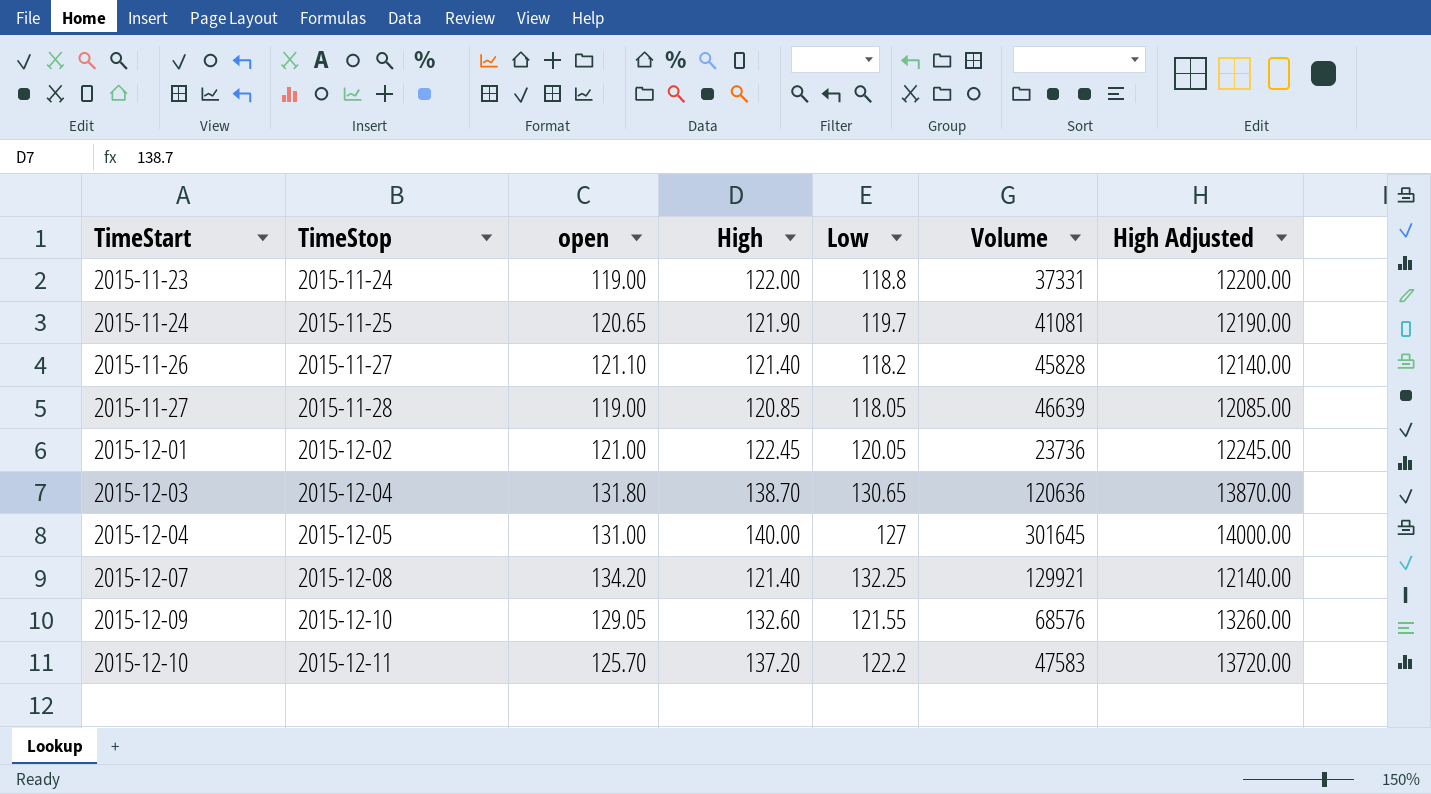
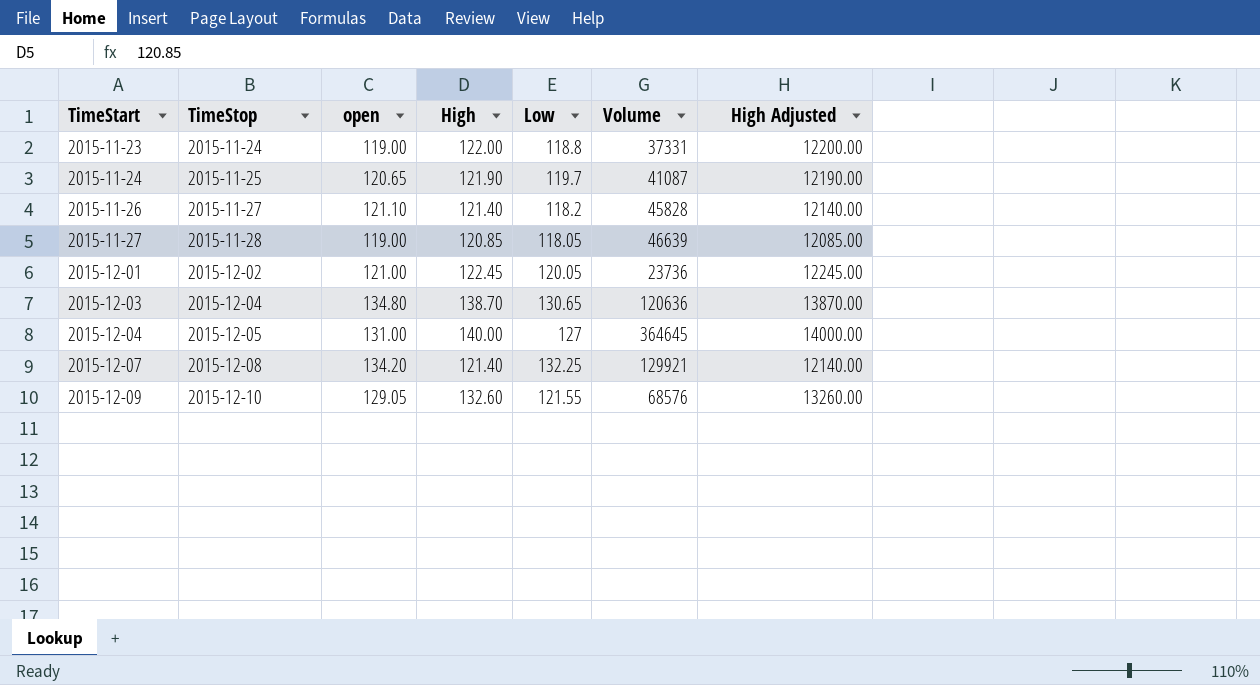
row 2015-12-10: 2015-12-11 | 125.70 | 137.20 | 122.2 | 47583 | 13720.00 -> none
2015-11-24 | Volume: 41081 -> 41087
2015-12-03 | open: 131.80 -> 134.80
2015-12-04 | Volume: 301645 -> 364645

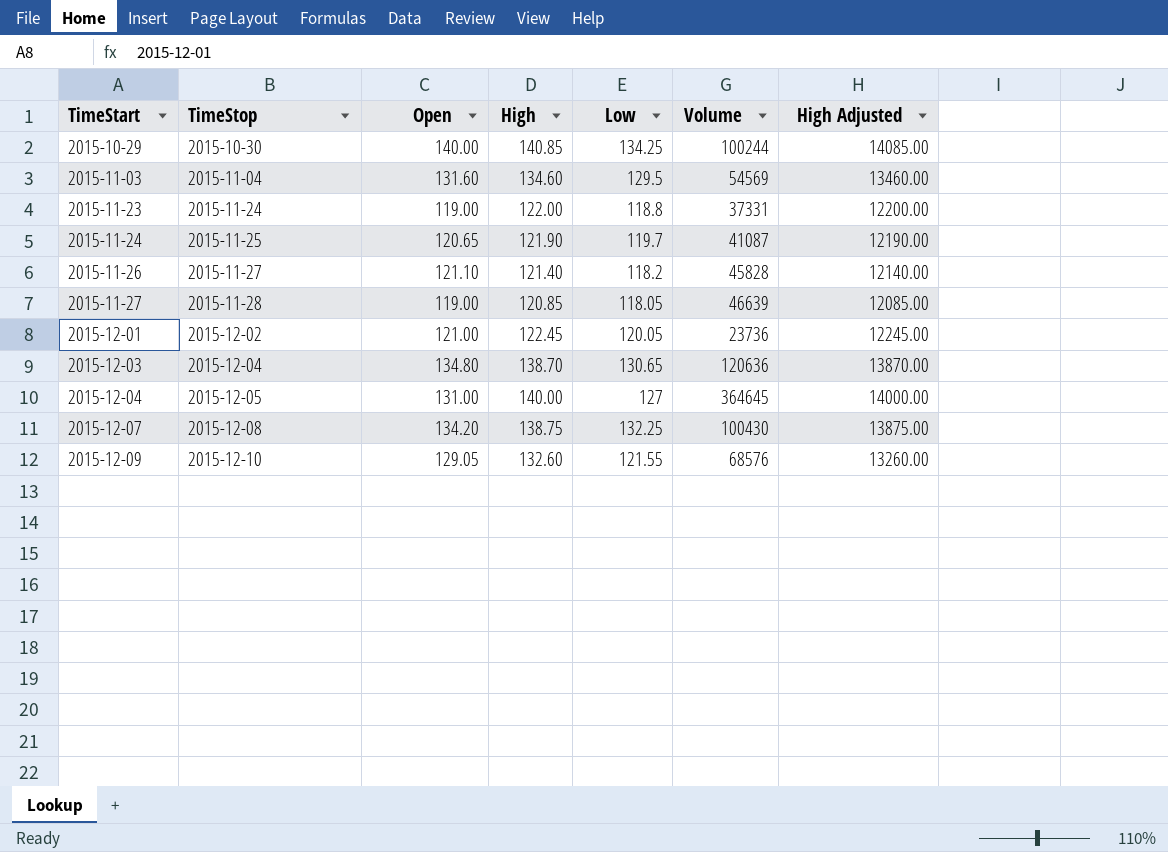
column name: open -> Open
row 2015-10-29: none -> 2015-10-30 | 140.00 | 140.85 | 134.25 | 100244 | 14085.00
row 2015-11-03: none -> 2015-11-04 | 131.60 | 134.60 | 129.5 | 54569 | 13460.00
2015-12-07 | High: 121.40 -> 138.75
2015-12-07 | Volume: 129921 -> 100430
2015-12-07 | High Adjusted: 12140.00 -> 13875.00

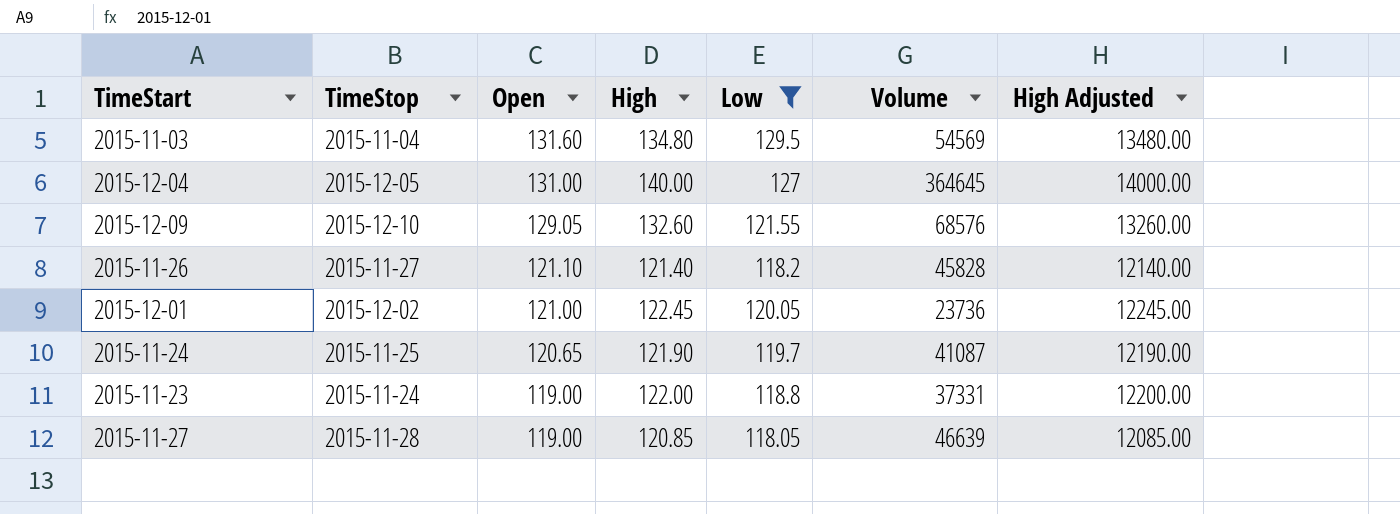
filter: none -> Low <= 129.5
row order: TimeStart ascending -> Open descending
2015-11-03 | High: 134.60 -> 134.80
2015-11-03 | High Adjusted: 13460.00 -> 13480.00

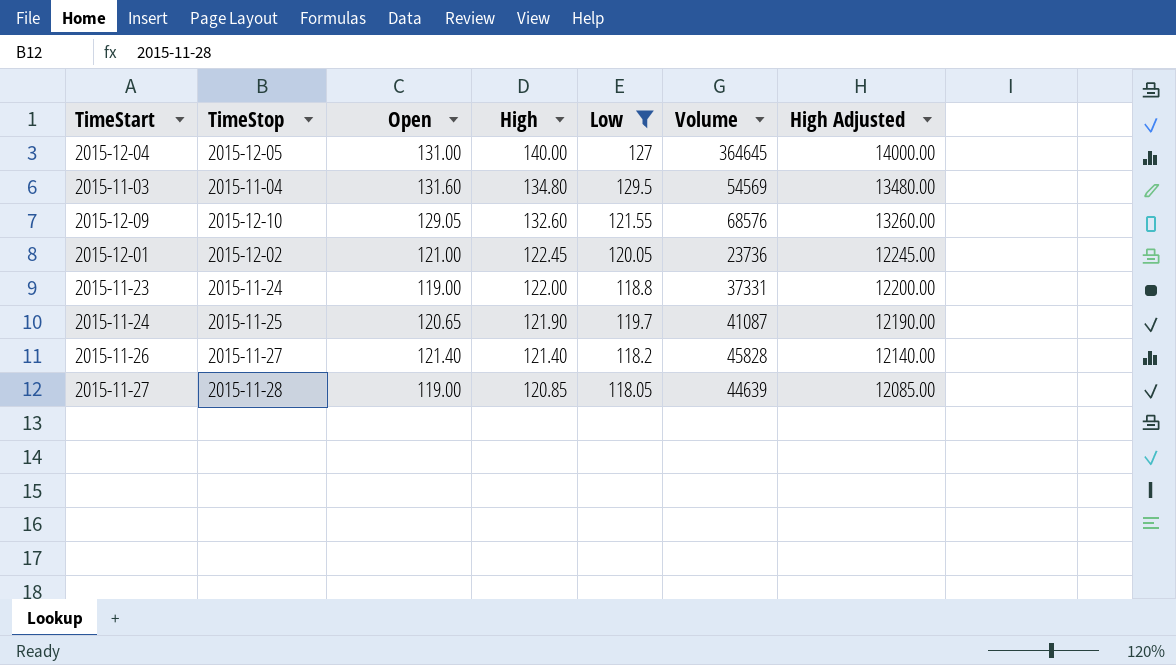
row order: Open descending -> High descending
2015-11-26 | Open: 121.10 -> 121.40
2015-11-27 | Volume: 46639 -> 44639

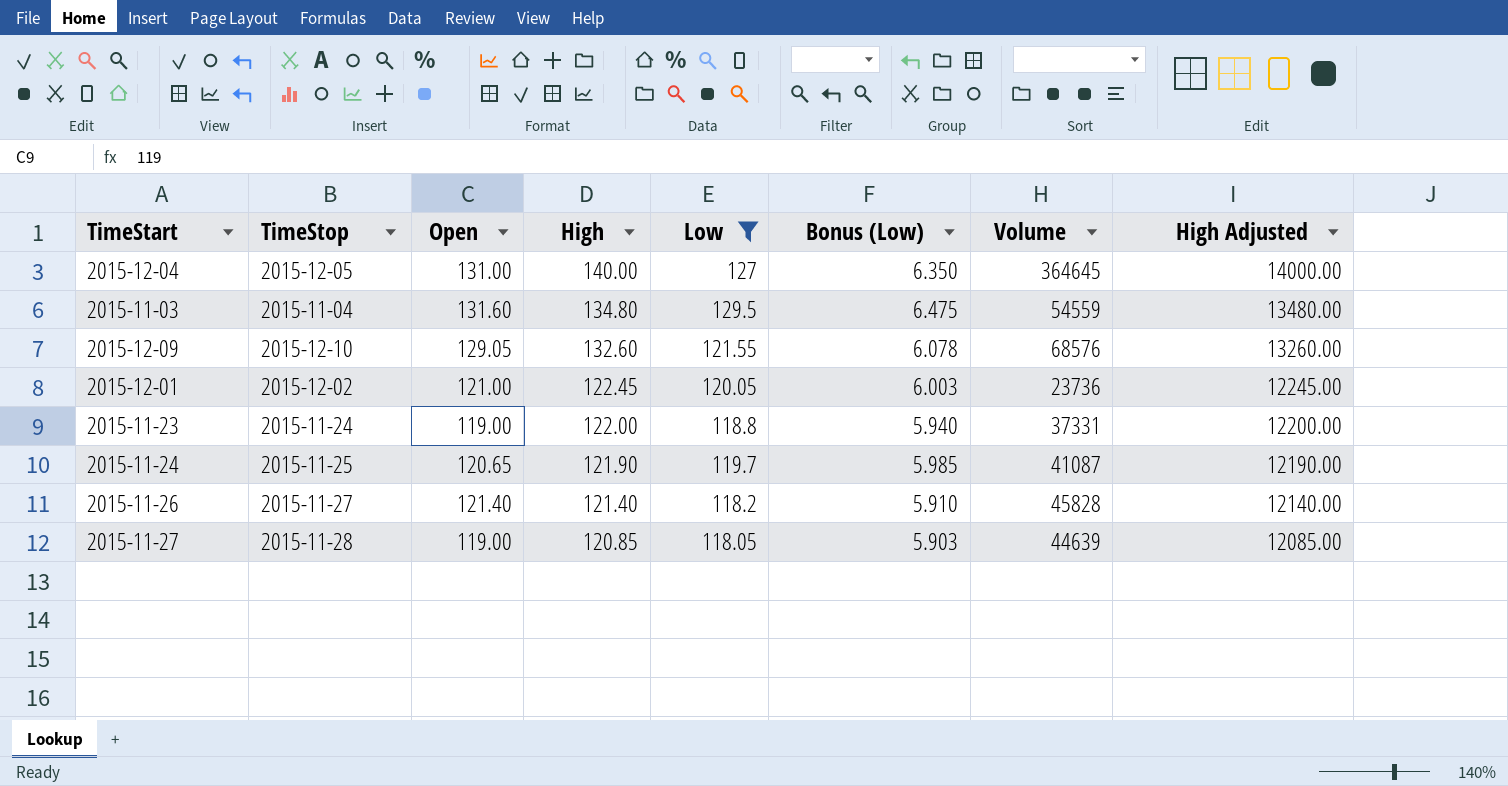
column Bonus (Low) | formula: none -> [Low] * 0.05
2015-11-03 | Volume: 54569 -> 54559

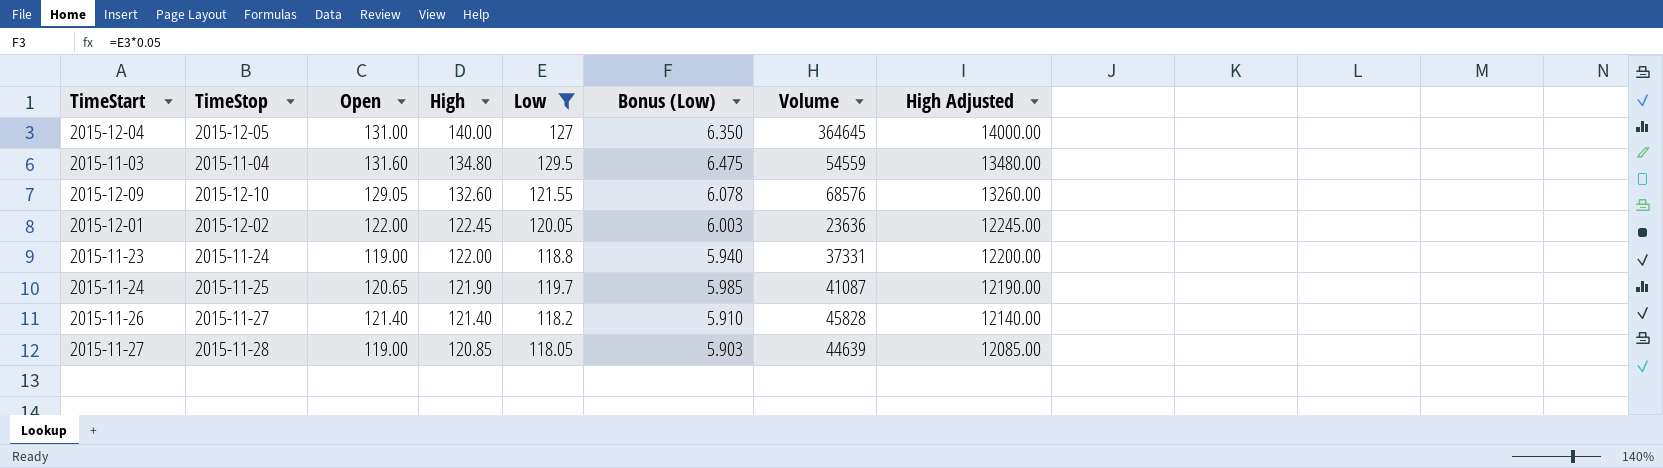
2015-12-01 | Open: 121.00 -> 122.00
2015-12-01 | Volume: 23736 -> 23636

